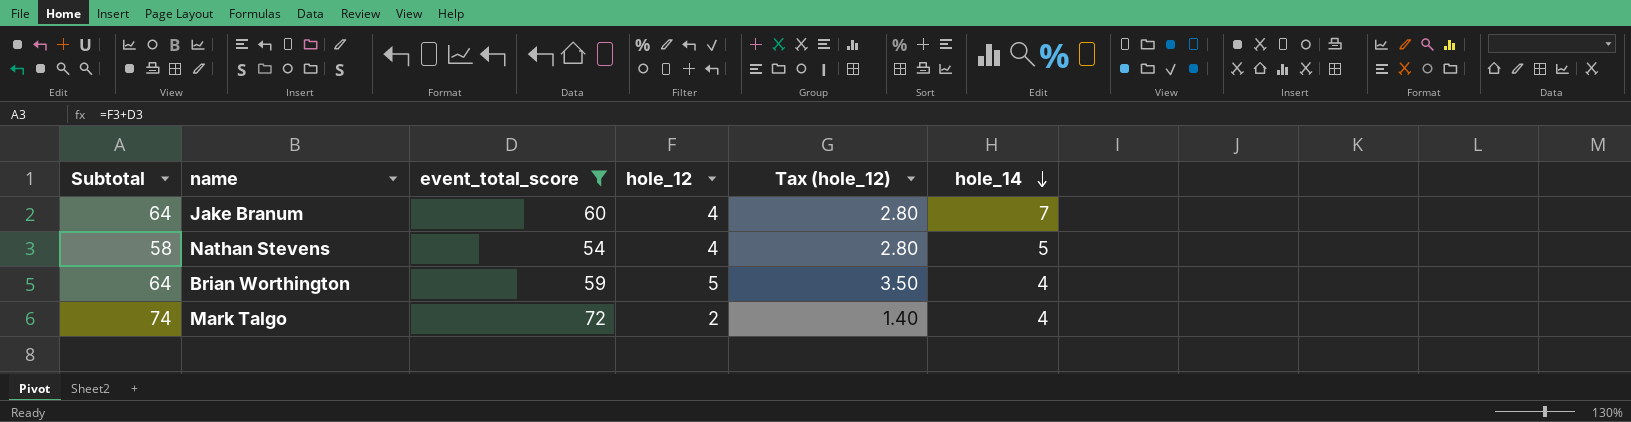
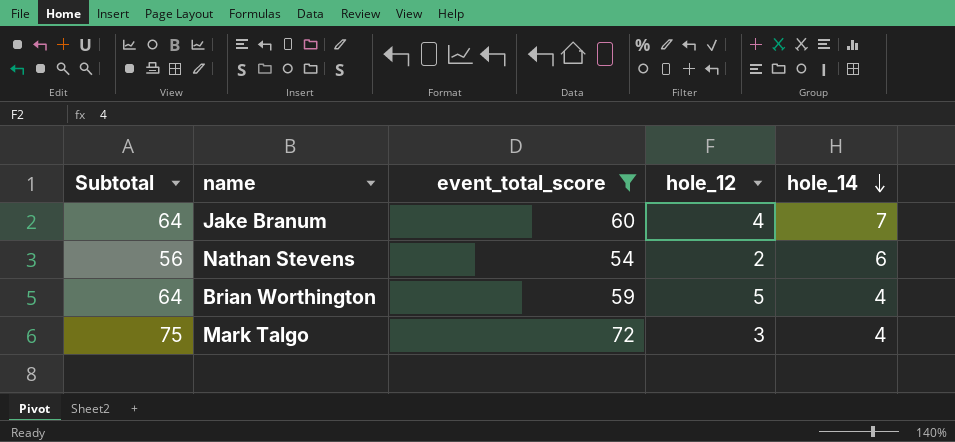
column Tax (hole_12) | formula: [hole_12] * 0.7 -> none
Nathan Stevens | Subtotal: 58 -> 56
Nathan Stevens | hole_12: 4 -> 2
Nathan Stevens | hole_14: 5 -> 6
Mark Talgo | Subtotal: 74 -> 75
Mark Talgo | hole_12: 2 -> 3

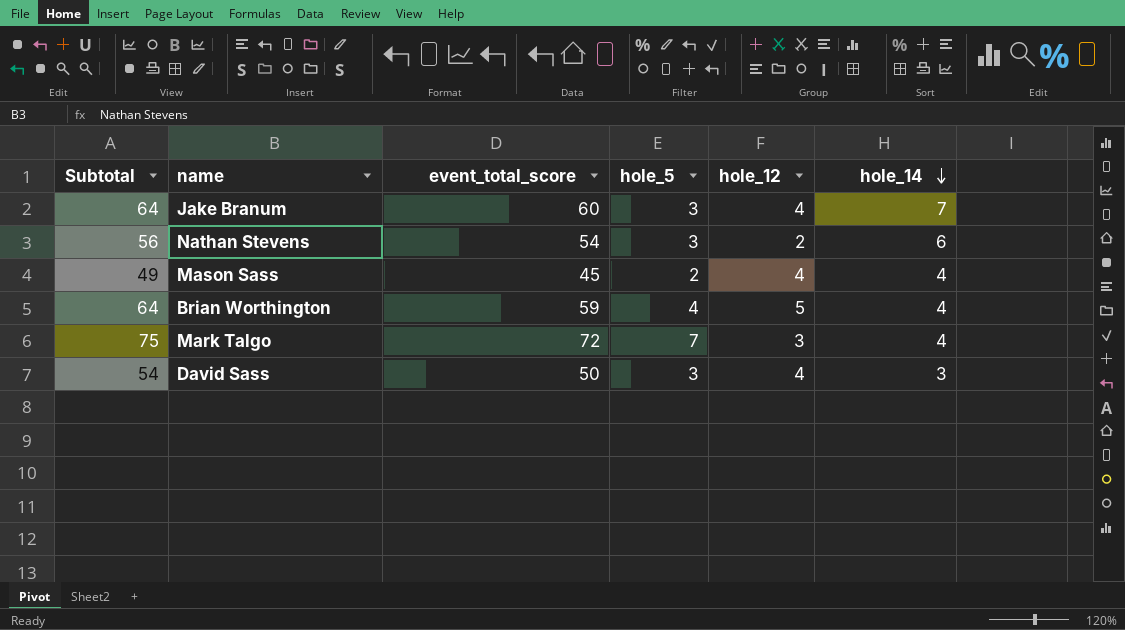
filter: event_total_score >= 54 -> none
column hole_5 | position: none -> 4

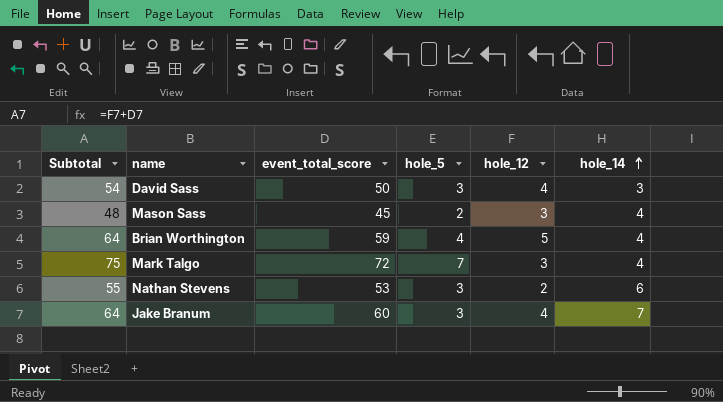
row order: hole_14 descending -> hole_14 ascending
Mason Sass | Subtotal: 49 -> 48
Mason Sass | hole_12: 4 -> 3
Nathan Stevens | Subtotal: 56 -> 55
Nathan Stevens | event_total_score: 54 -> 53

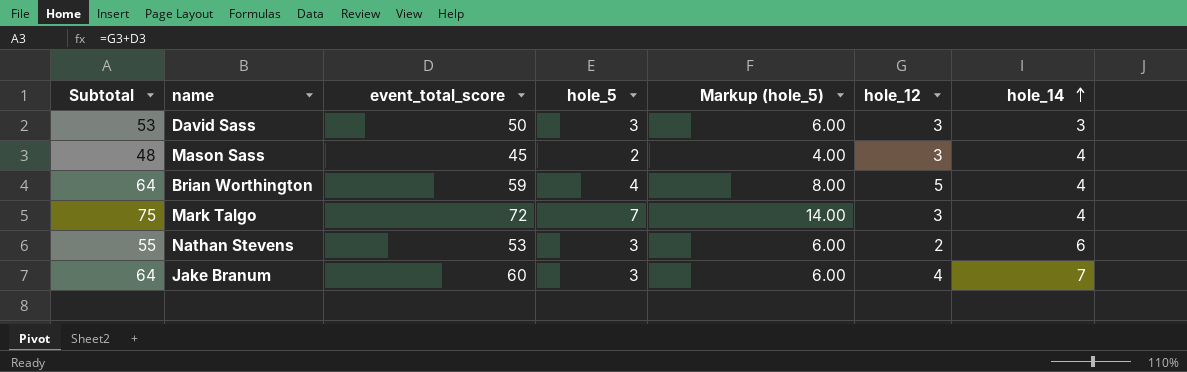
column Markup (hole_5) | formula: none -> [hole_5] * 2
David Sass | Subtotal: 54 -> 53
David Sass | hole_12: 4 -> 3

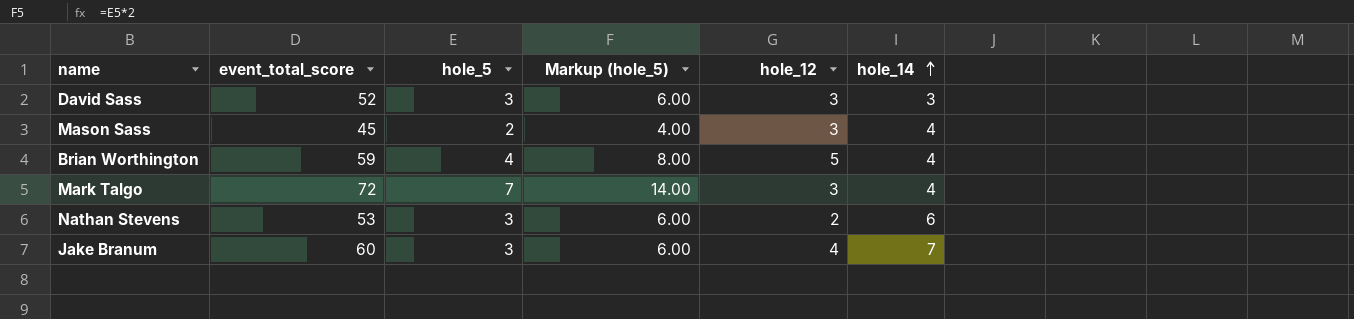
column Subtotal | formula: [event_total_score] + [hole_12] -> none
David Sass | event_total_score: 50 -> 52

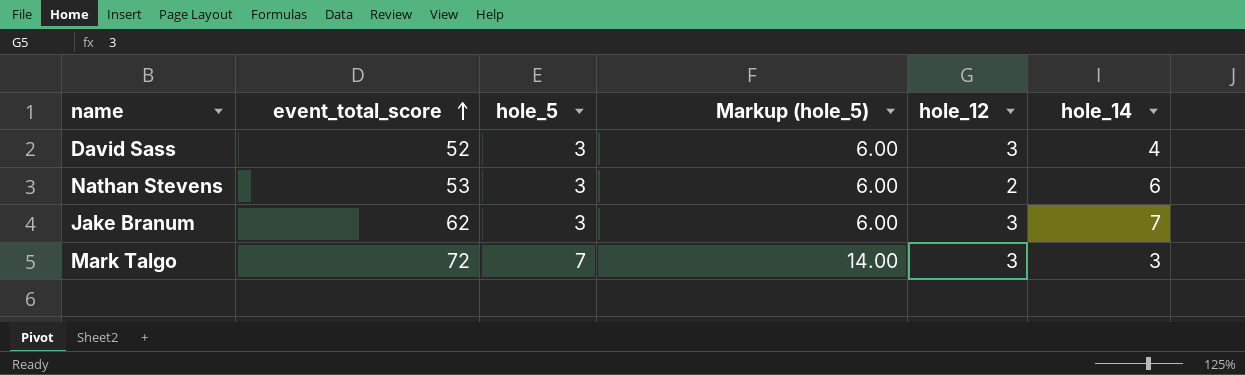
row order: hole_14 ascending -> event_total_score ascending
row Mason Sass: 45 | 2 | 4.00 | 3 | 4 -> none
row Brian Worthington: 59 | 4 | 8.00 | 5 | 4 -> none
David Sass | hole_14: 3 -> 4
Jake Branum | event_total_score: 60 -> 62
Jake Branum | hole_12: 4 -> 3
Mark Talgo | hole_14: 4 -> 3

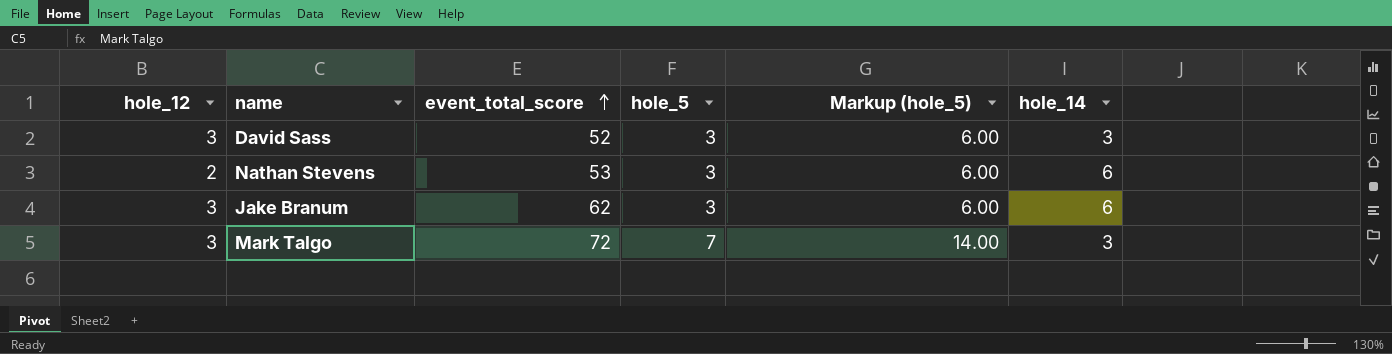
column hole_12 | position: 5 -> 1
David Sass | hole_14: 4 -> 3
Jake Branum | hole_14: 7 -> 6

